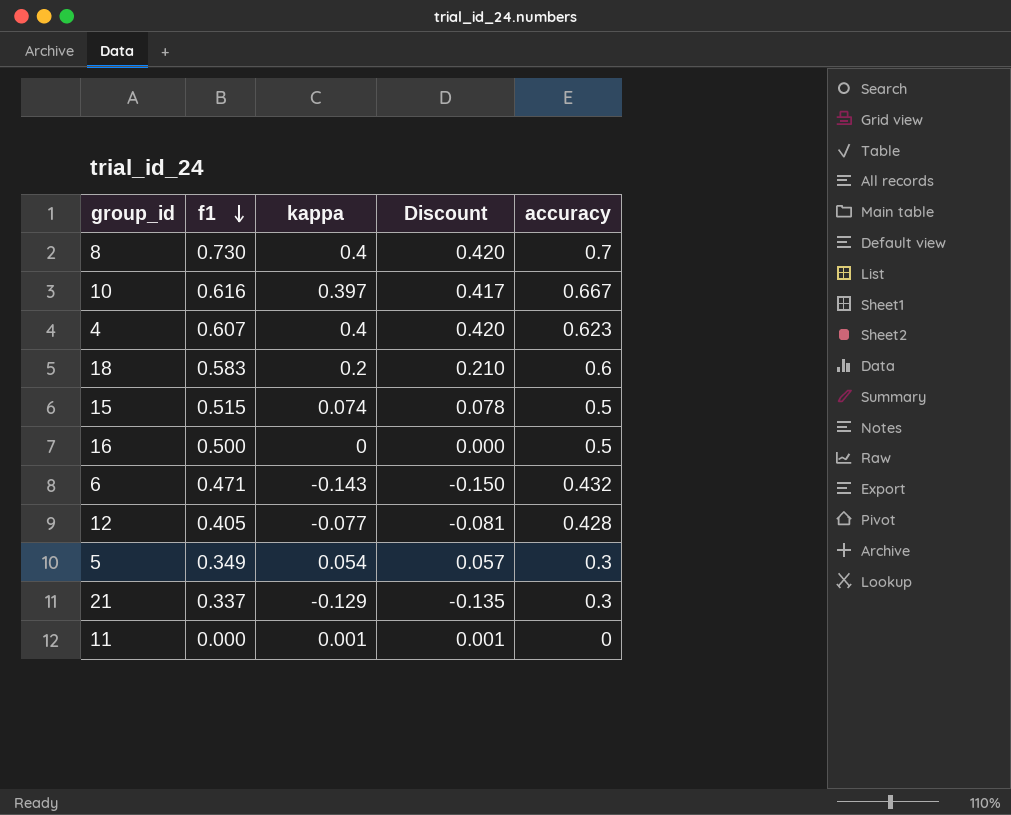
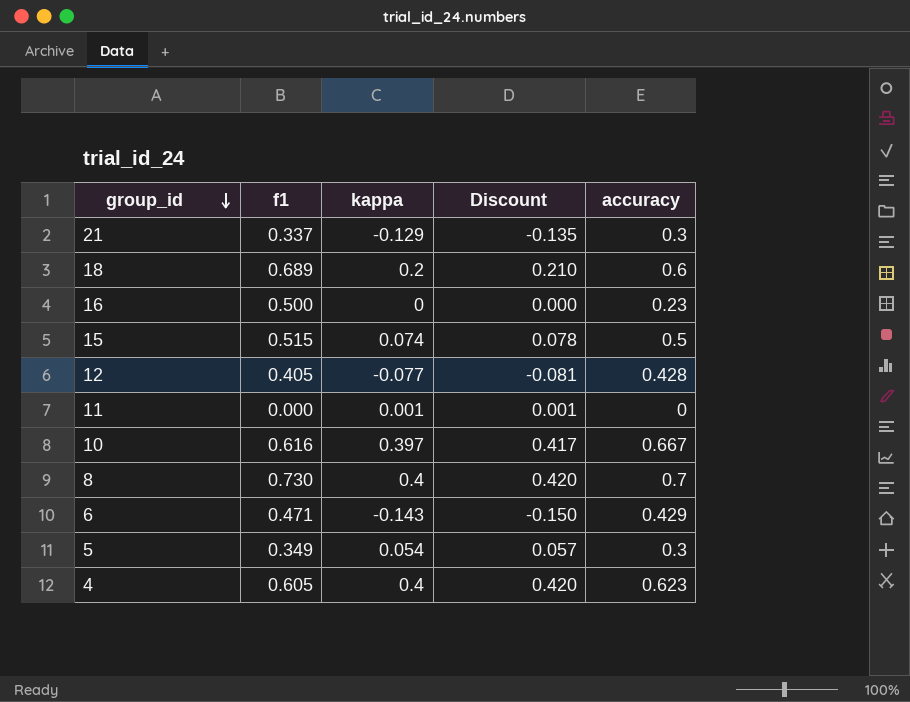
row order: f1 descending -> group_id descending
18 | f1: 0.583 -> 0.689
16 | accuracy: 0.5 -> 0.23
6 | accuracy: 0.432 -> 0.429
4 | f1: 0.607 -> 0.605

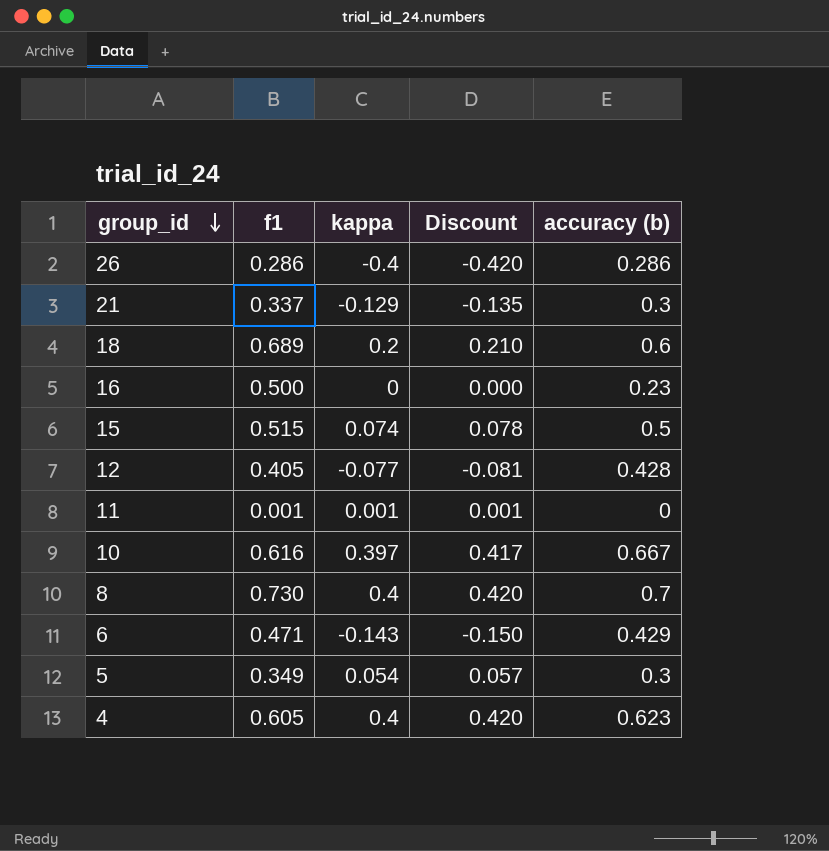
column name: accuracy -> accuracy (b)
row 26: none -> 0.286 | -0.4 | -0.420 | 0.286
11 | f1: 0.000 -> 0.001

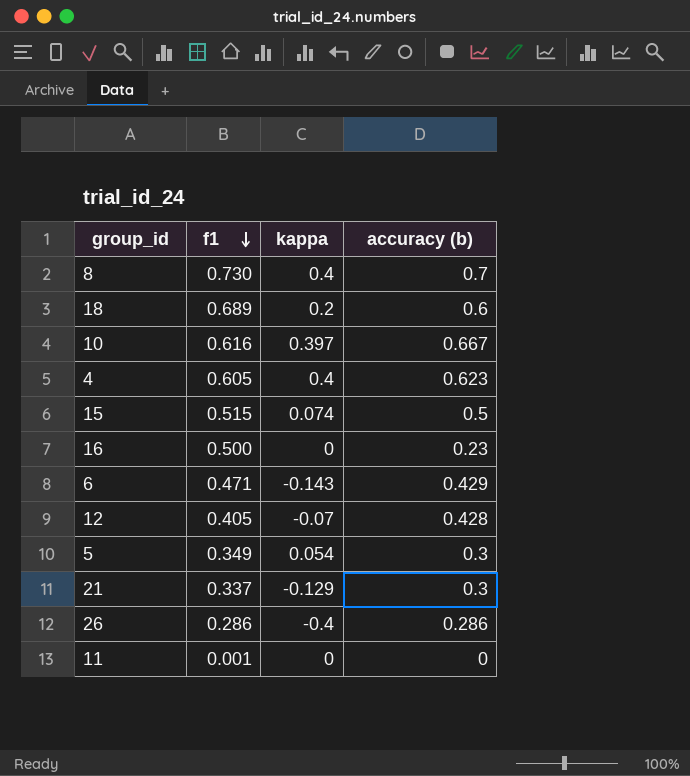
row order: group_id descending -> f1 descending
column Discount | formula: [kappa] * 1.05 -> none
12 | kappa: -0.077 -> -0.07
11 | kappa: 0.001 -> 0

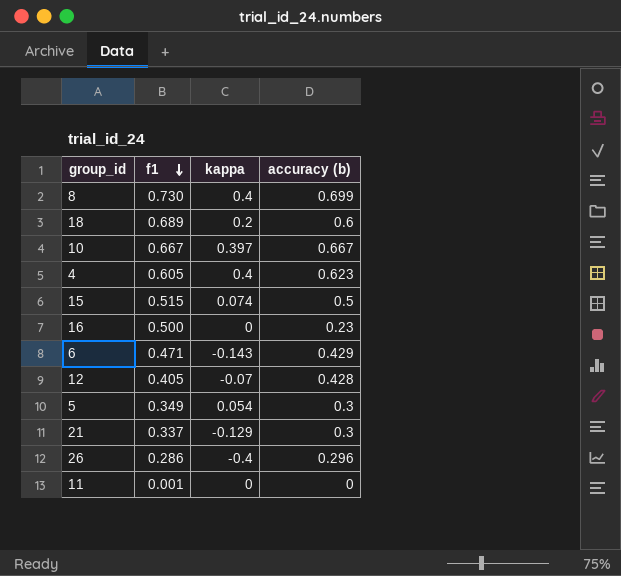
8 | accuracy (b): 0.7 -> 0.699
10 | f1: 0.616 -> 0.667
26 | accuracy (b): 0.286 -> 0.296

